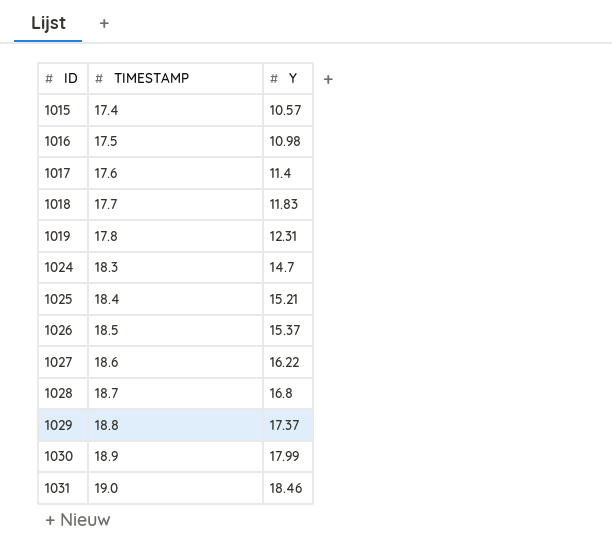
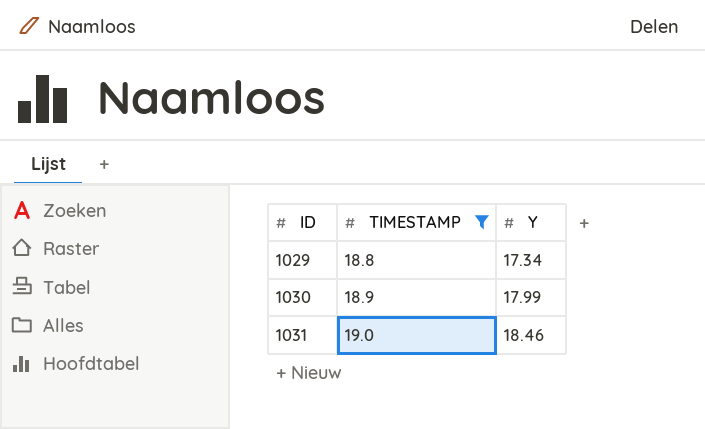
filter: none -> TIMESTAMP >= 18.8
1029 | Y: 17.37 -> 17.34

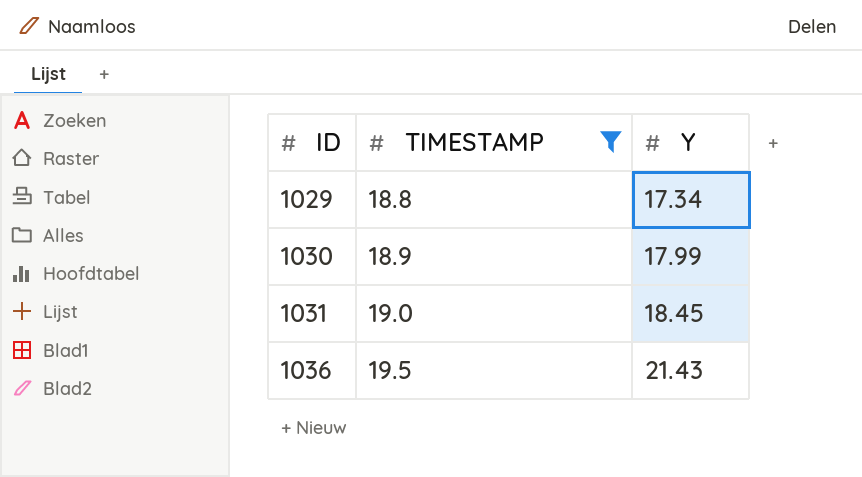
1031 | Y: 18.46 -> 18.45
row 1036: none -> 19.5 | 21.43

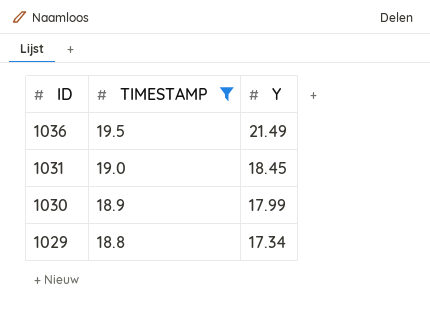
row order: ID ascending -> ID descending
1036 | Y: 21.43 -> 21.49

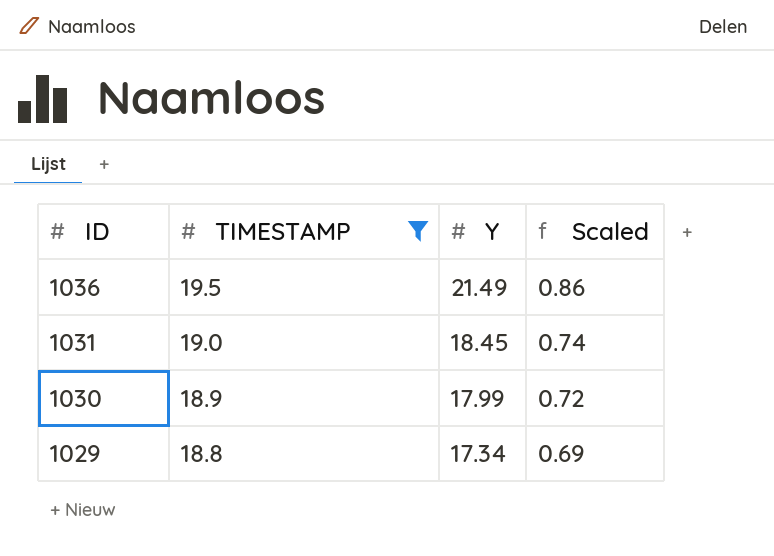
column Scaled | formula: none -> [Y] * 0.04

